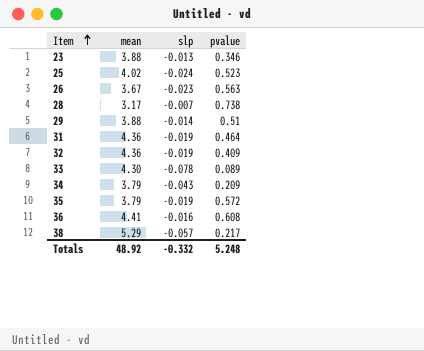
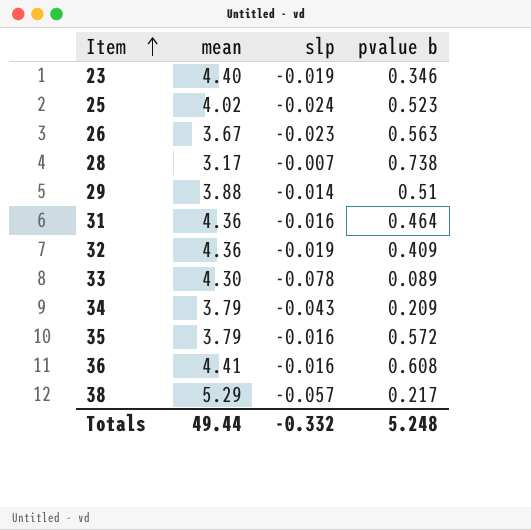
column name: pvalue -> pvalue b
23 | mean: 3.88 -> 4.40
23 | slp: -0.013 -> -0.019
31 | slp: -0.019 -> -0.016
35 | slp: -0.019 -> -0.016
Totals | mean: 48.92 -> 49.44

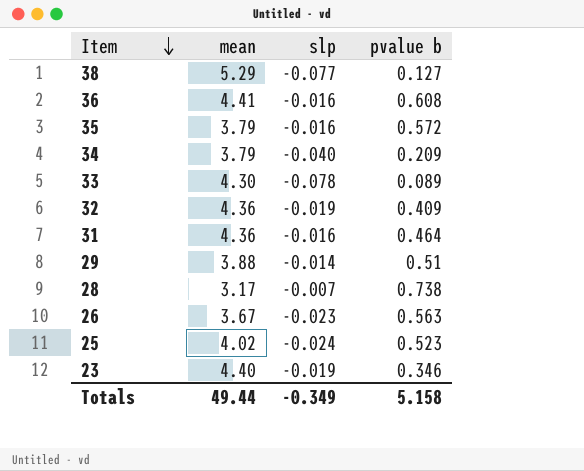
row order: Item ascending -> Item descending
38 | slp: -0.057 -> -0.077
38 | pvalue b: 0.217 -> 0.127
34 | slp: -0.043 -> -0.040
Totals | slp: -0.332 -> -0.349
Totals | pvalue b: 5.248 -> 5.158

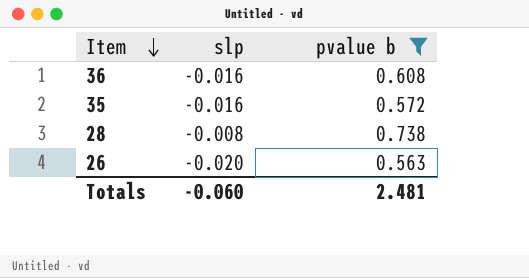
filter: none -> pvalue b >= 0.563
column mean | position: 2 -> none
28 | slp: -0.007 -> -0.008
26 | slp: -0.023 -> -0.020
Totals | slp: -0.349 -> -0.060
Totals | pvalue b: 5.158 -> 2.481

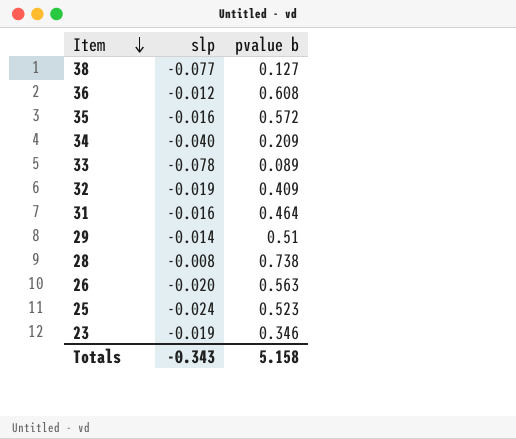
filter: pvalue b >= 0.563 -> none
36 | slp: -0.016 -> -0.012
Totals | slp: -0.060 -> -0.343
Totals | pvalue b: 2.481 -> 5.158

